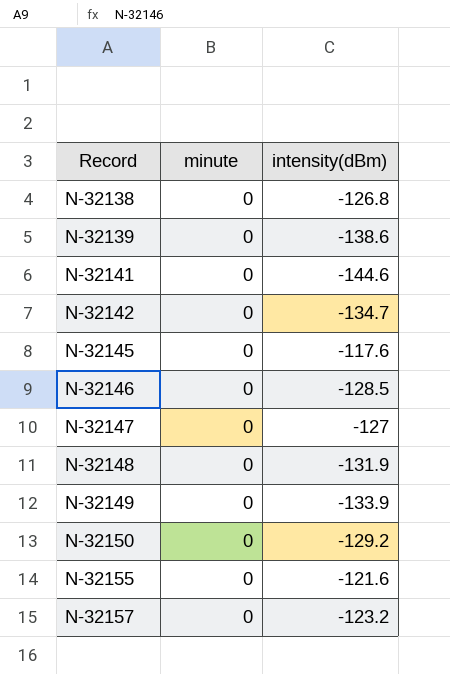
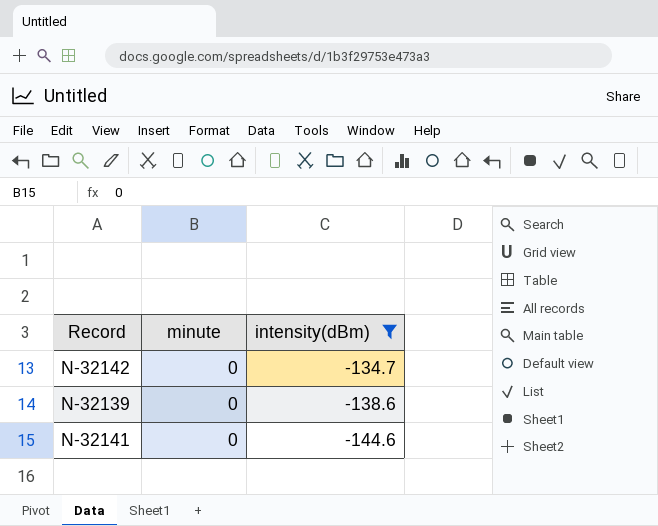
filter: none -> intensity(dBm) <= -134.7
row order: Record ascending -> intensity(dBm) descending

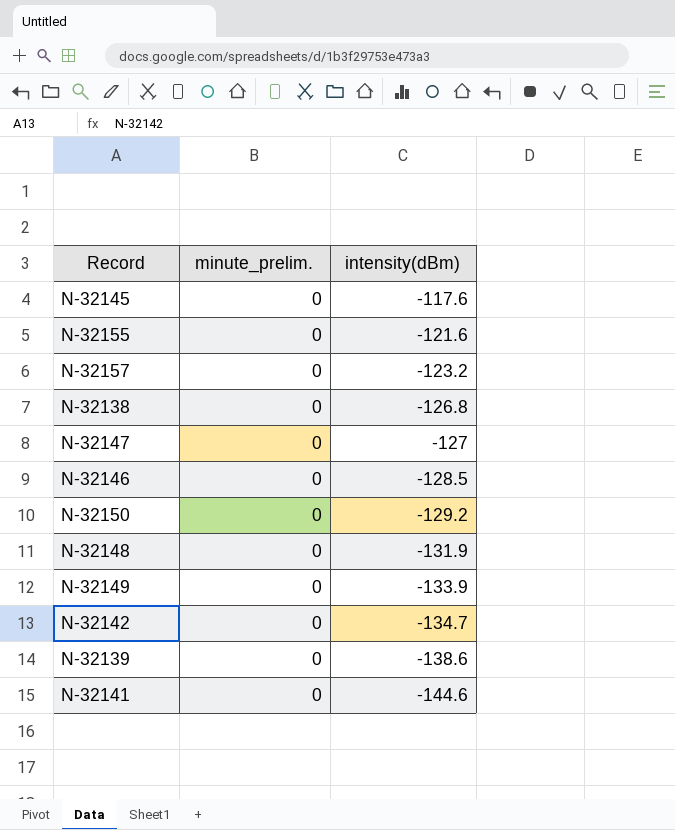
filter: intensity(dBm) <= -134.7 -> none
column name: minute -> minute_prelim.

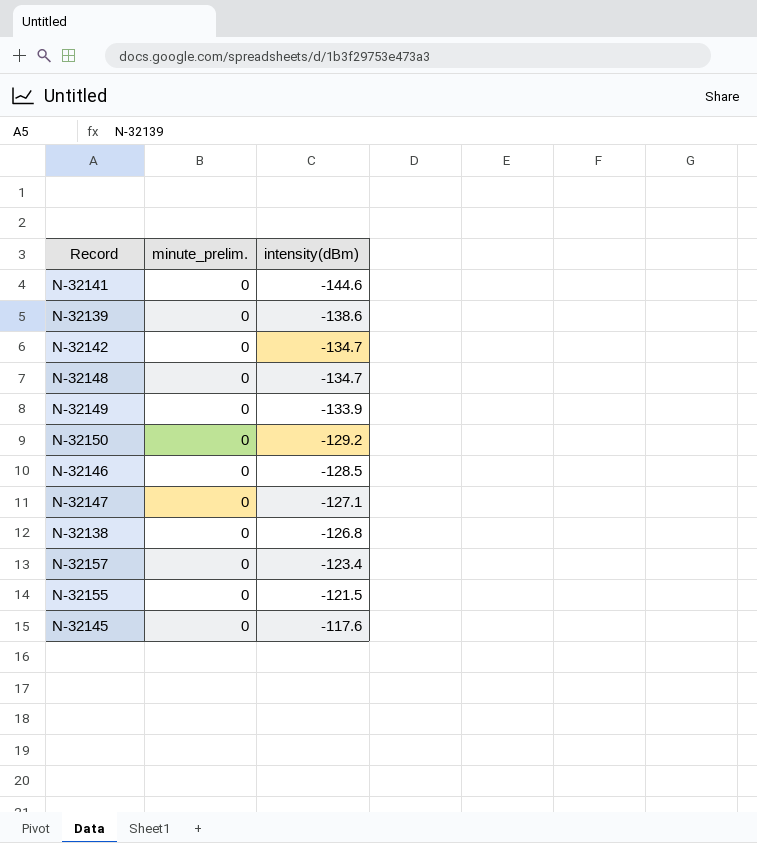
row order: intensity(dBm) descending -> intensity(dBm) ascending
N-32148 | intensity(dBm): -131.9 -> -134.7
N-32147 | intensity(dBm): -127 -> -127.1
N-32157 | intensity(dBm): -123.2 -> -123.4
N-32155 | intensity(dBm): -121.6 -> -121.5

